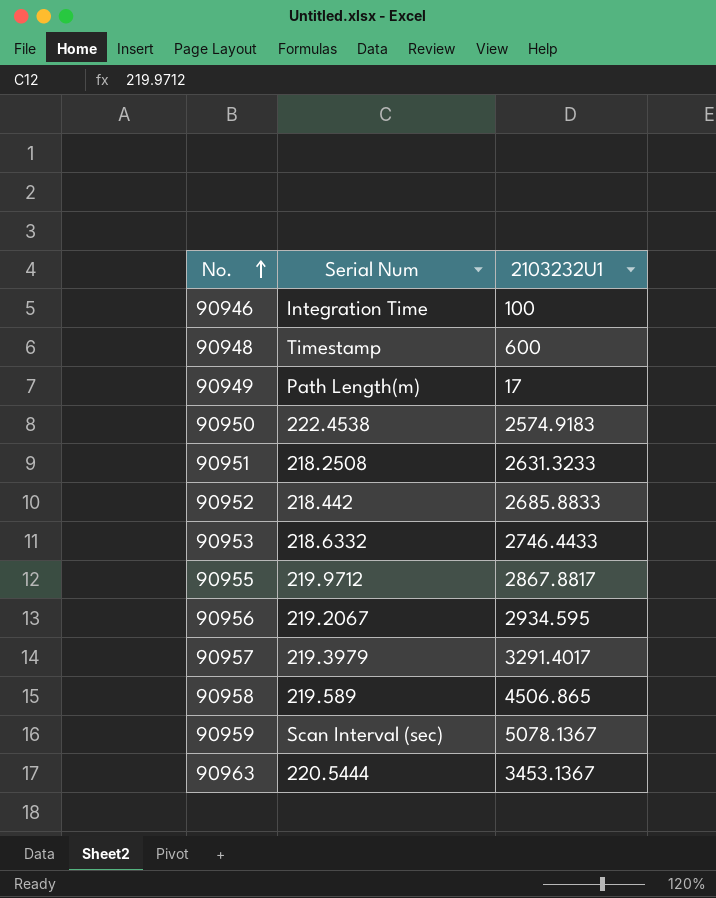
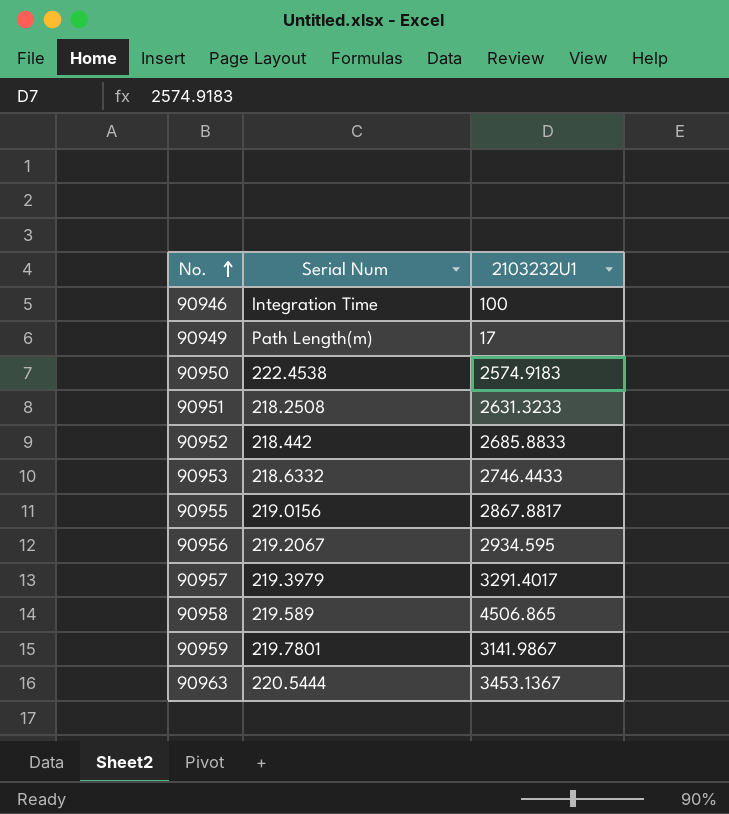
row 90948: Timestamp | 600 -> none
90955 | Serial Num: 219.9712 -> 219.0156
90959 | Serial Num: Scan Interval (sec) -> 219.7801
90959 | 2103232U1: 5078.1367 -> 3141.9867

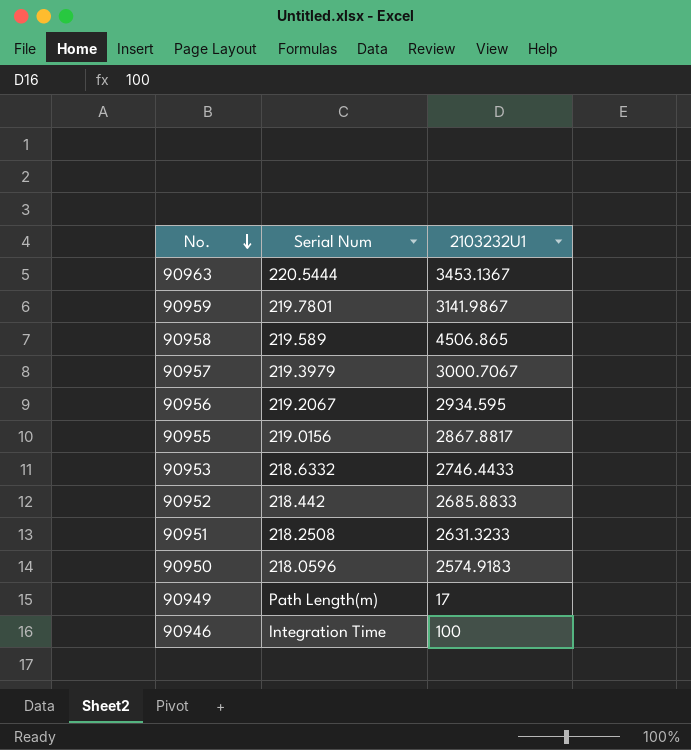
row order: No. ascending -> No. descending
90957 | 2103232U1: 3291.4017 -> 3000.7067
90950 | Serial Num: 222.4538 -> 218.0596

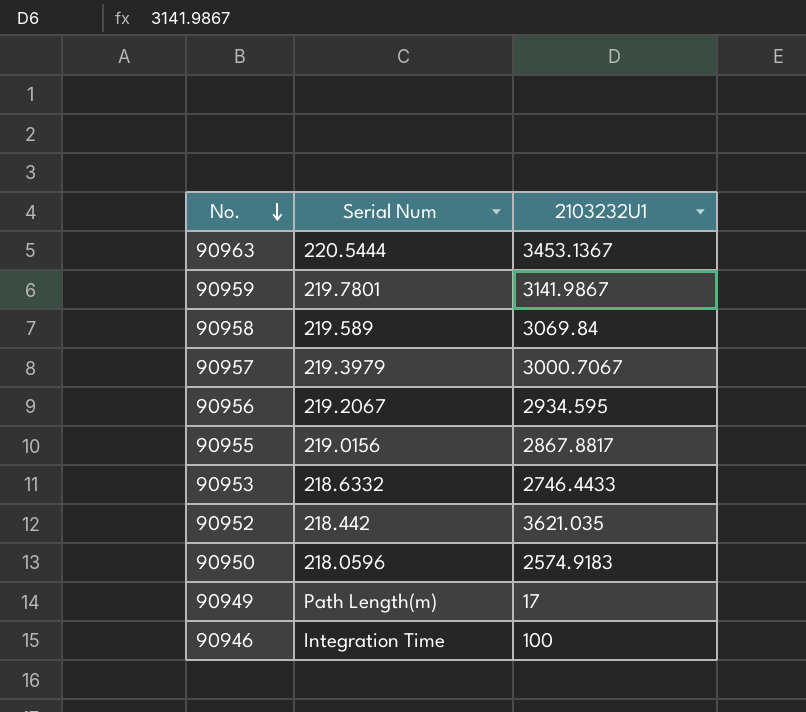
row 90951: 218.2508 | 2631.3233 -> none
90958 | 2103232U1: 4506.865 -> 3069.84
90952 | 2103232U1: 2685.8833 -> 3621.035

